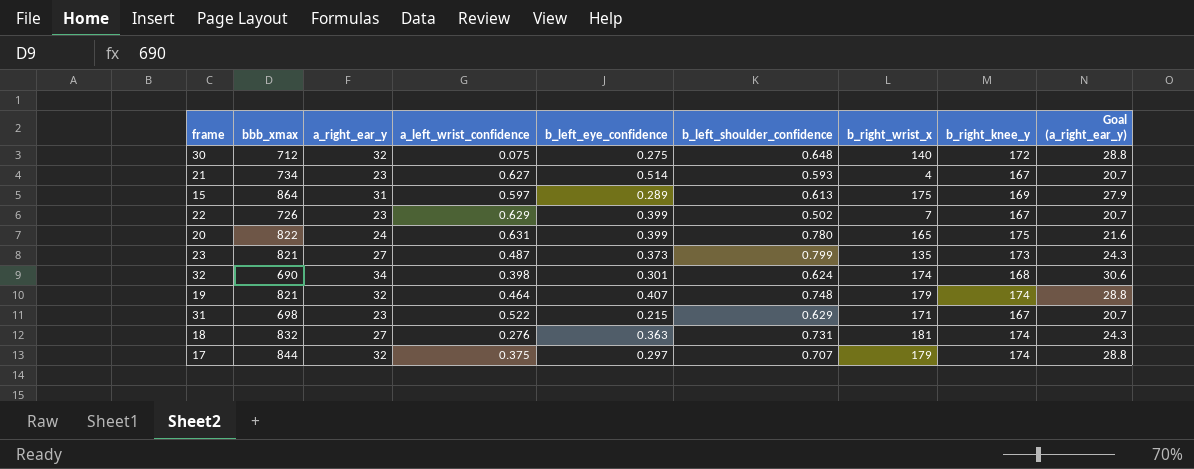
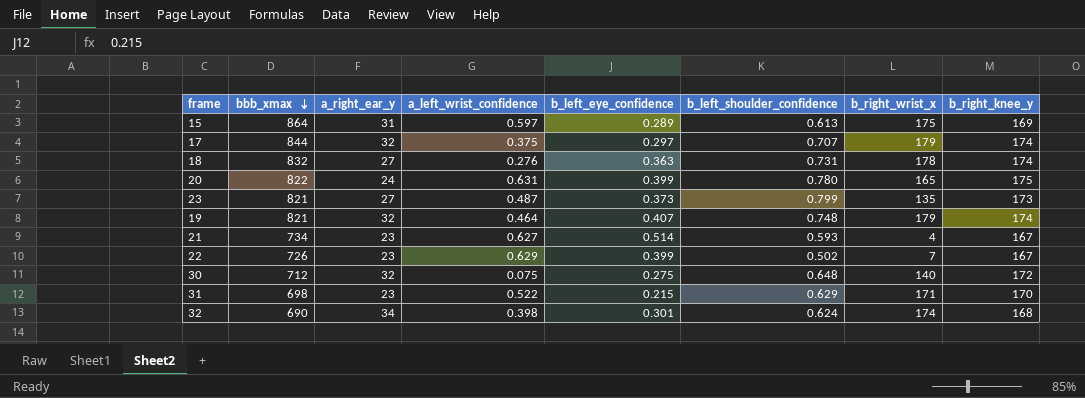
row order: none -> bbb_xmax descending
column Goal (a_right_ear_y) | formula: [a_right_ear_y] * 0.9 -> none
18 | b_right_wrist_x: 181 -> 178
31 | b_right_knee_y: 167 -> 170

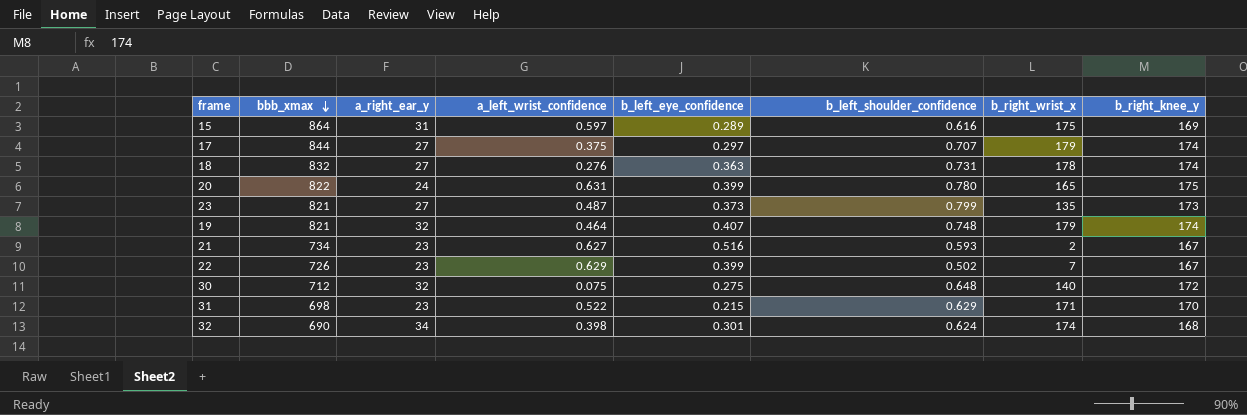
15 | b_left_shoulder_confidence: 0.613 -> 0.616
17 | a_right_ear_y: 32 -> 27
21 | b_left_eye_confidence: 0.514 -> 0.516
21 | b_right_wrist_x: 4 -> 2

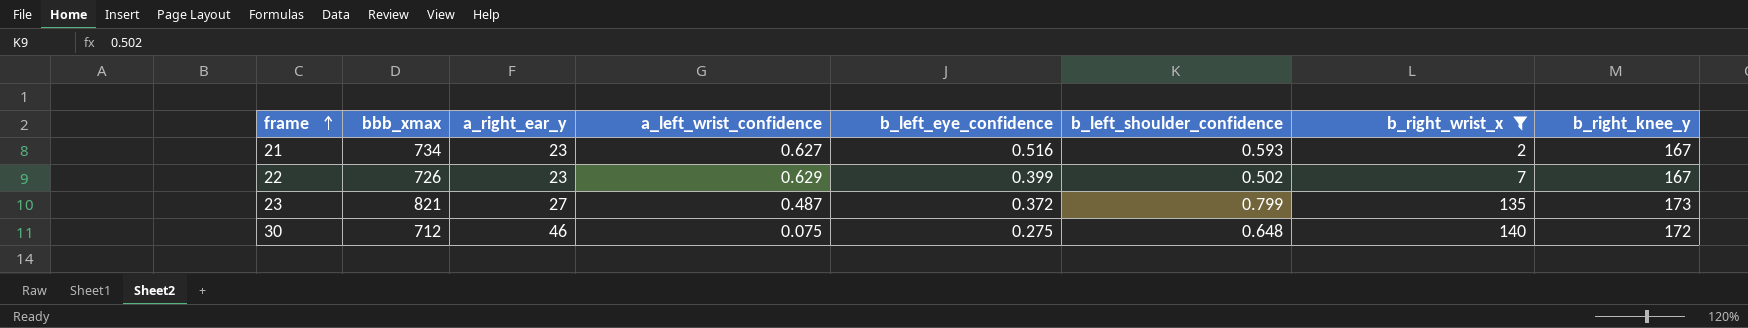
filter: none -> b_right_wrist_x <= 140
row order: bbb_xmax descending -> frame ascending
23 | b_left_eye_confidence: 0.373 -> 0.372
30 | a_right_ear_y: 32 -> 46

